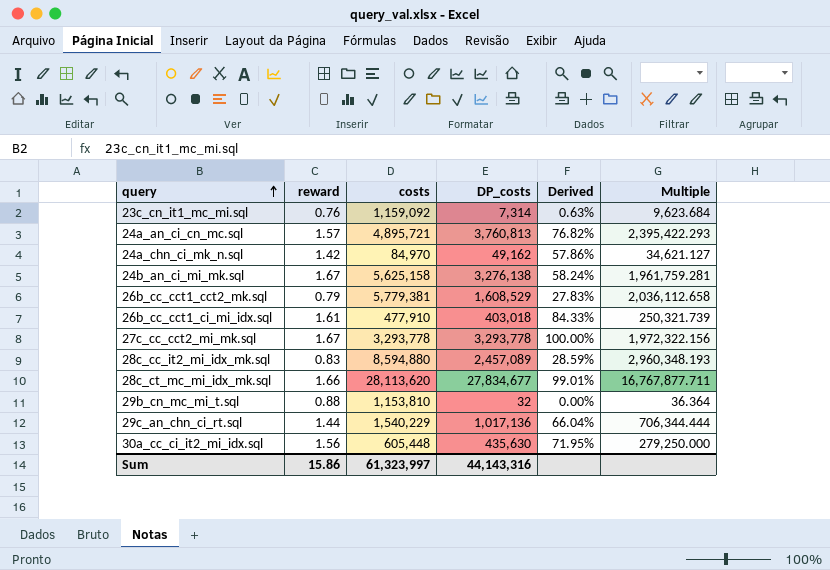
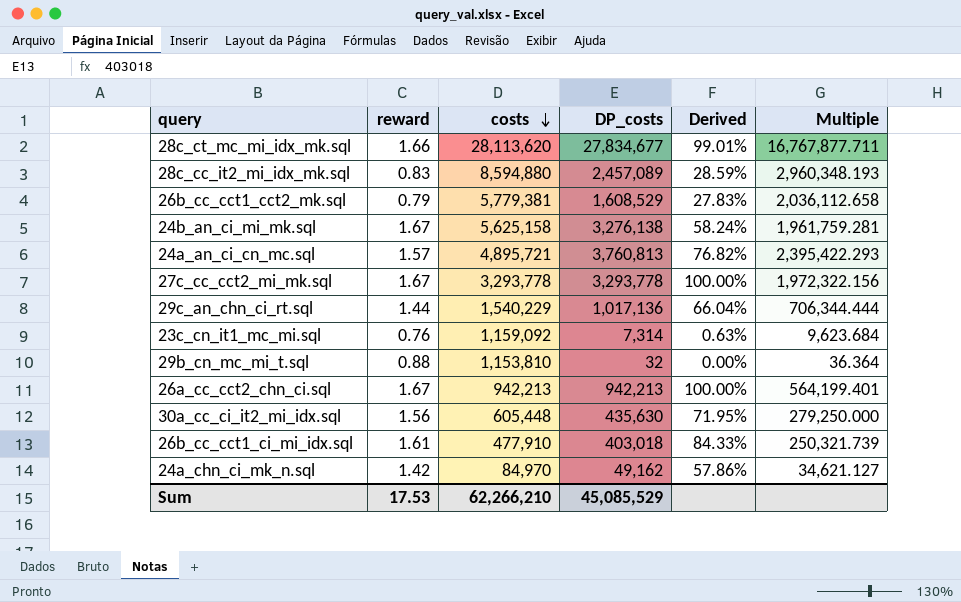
row order: query ascending -> costs descending
row 26a_cc_cct2_chn_ci.sql: none -> 1.67 | 942,213 | 942,213 | 100.00% | 564,199.401
Sum | reward: 15.86 -> 17.53
Sum | costs: 61,323,997 -> 62,266,210
Sum | DP_costs: 44,143,316 -> 45,085,529

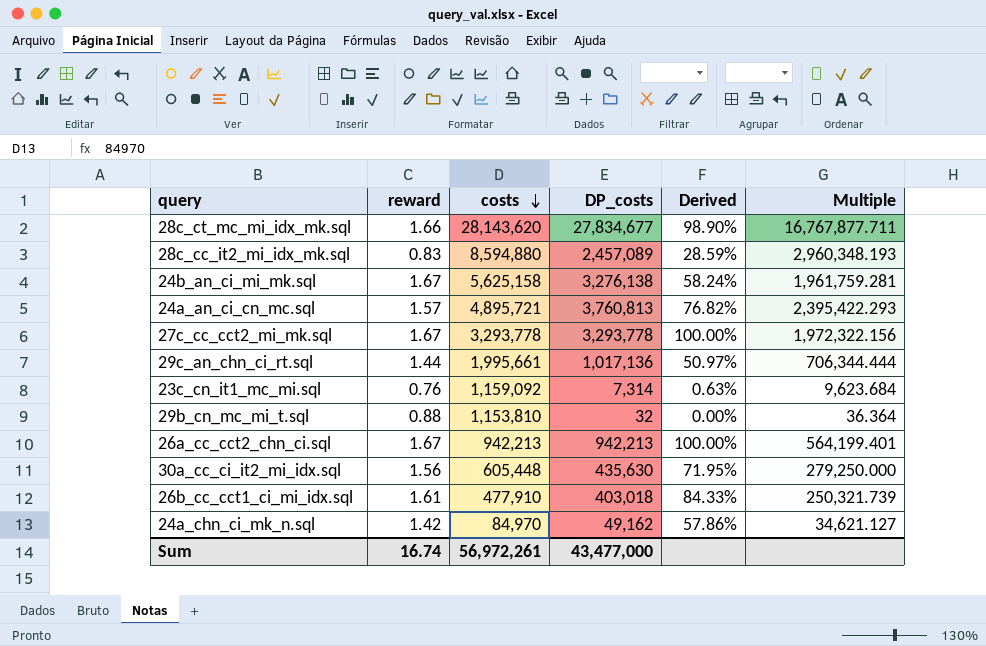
row 26b_cc_cct1_cct2_mk.sql: 0.79 | 5,779,381 | 1,608,529 | 27.83% | 2,036,112.658 -> none
28c_ct_mc_mi_idx_mk.sql | costs: 28,113,620 -> 28,143,620
28c_ct_mc_mi_idx_mk.sql | Derived: 99.01% -> 98.90%
29c_an_chn_ci_rt.sql | costs: 1,540,229 -> 1,995,661
29c_an_chn_ci_rt.sql | Derived: 66.04% -> 50.97%
Sum | reward: 17.53 -> 16.74
Sum | costs: 62,266,210 -> 56,972,261
Sum | DP_costs: 45,085,529 -> 43,477,000

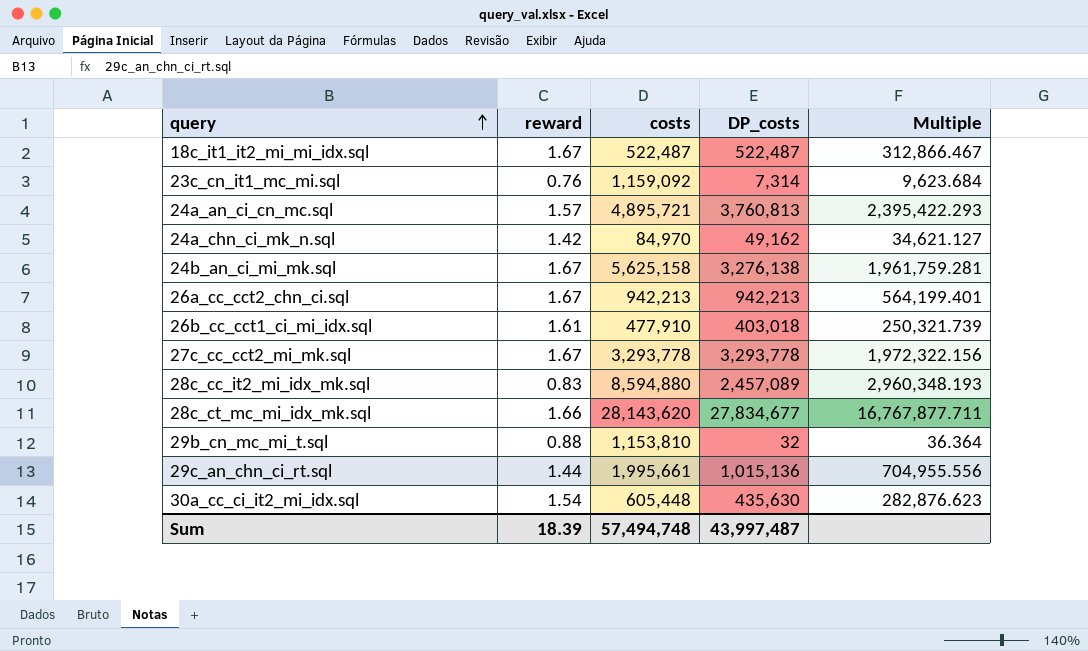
row order: costs descending -> query ascending
column Derived | formula: [DP_costs] / [costs] -> none
row 18c_it1_it2_mi_mi_idx.sql: none -> 1.67 | 522,487 | 522,487 | 312,866.467
29c_an_chn_ci_rt.sql | DP_costs: 1,017,136 -> 1,015,136
29c_an_chn_ci_rt.sql | Multiple: 706,344.444 -> 704,955.556
30a_cc_ci_it2_mi_idx.sql | reward: 1.56 -> 1.54
30a_cc_ci_it2_mi_idx.sql | Multiple: 279,250.000 -> 282,876.623
Sum | reward: 16.74 -> 18.39
Sum | costs: 56,972,261 -> 57,494,748
Sum | DP_costs: 43,477,000 -> 43,997,487

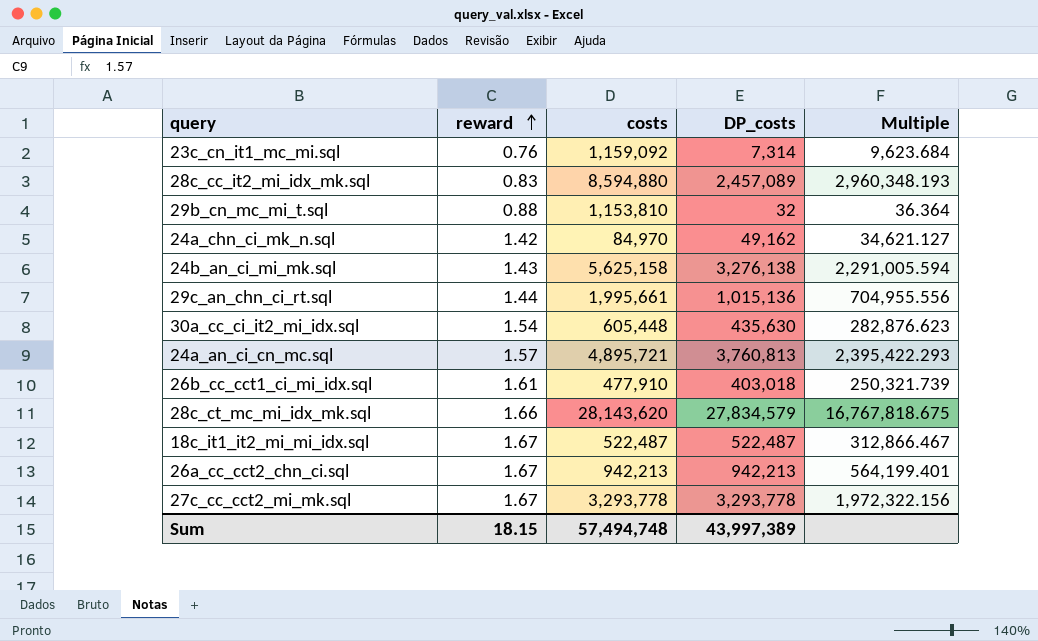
row order: query ascending -> reward ascending
24b_an_ci_mi_mk.sql | reward: 1.67 -> 1.43
24b_an_ci_mi_mk.sql | Multiple: 1,961,759.281 -> 2,291,005.594
28c_ct_mc_mi_idx_mk.sql | DP_costs: 27,834,677 -> 27,834,579
28c_ct_mc_mi_idx_mk.sql | Multiple: 16,767,877.711 -> 16,767,818.675
Sum | reward: 18.39 -> 18.15
Sum | DP_costs: 43,997,487 -> 43,997,389

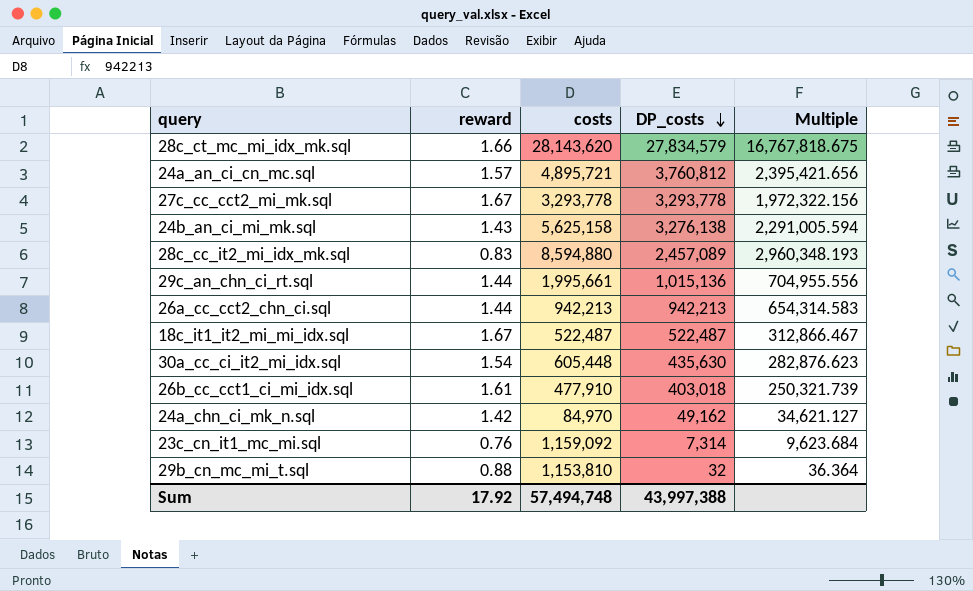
row order: reward ascending -> DP_costs descending
24a_an_ci_cn_mc.sql | DP_costs: 3,760,813 -> 3,760,812
24a_an_ci_cn_mc.sql | Multiple: 2,395,422.293 -> 2,395,421.656
26a_cc_cct2_chn_ci.sql | reward: 1.67 -> 1.44
26a_cc_cct2_chn_ci.sql | Multiple: 564,199.401 -> 654,314.583
Sum | reward: 18.15 -> 17.92
Sum | DP_costs: 43,997,389 -> 43,997,388

